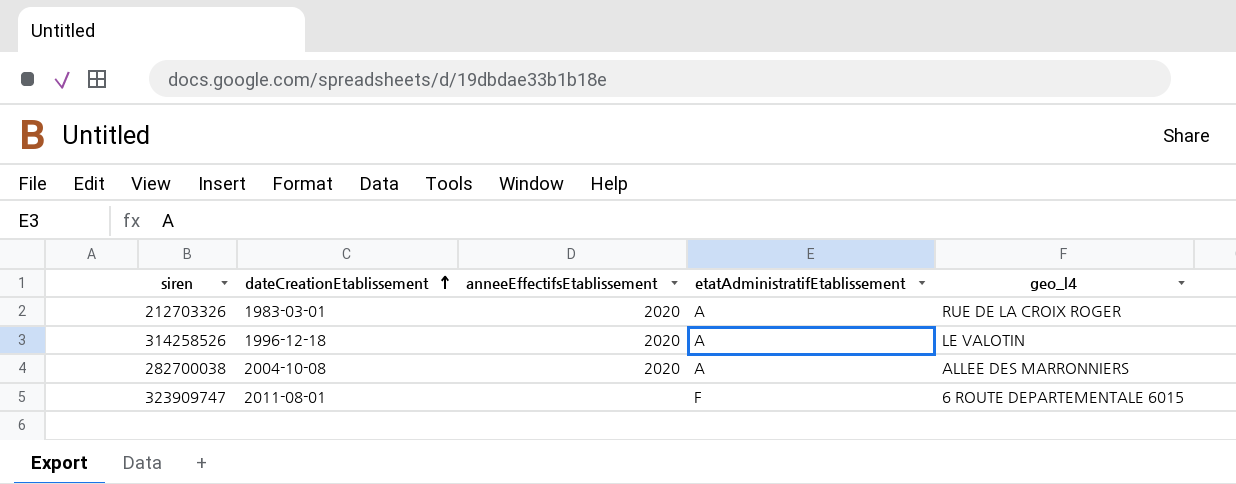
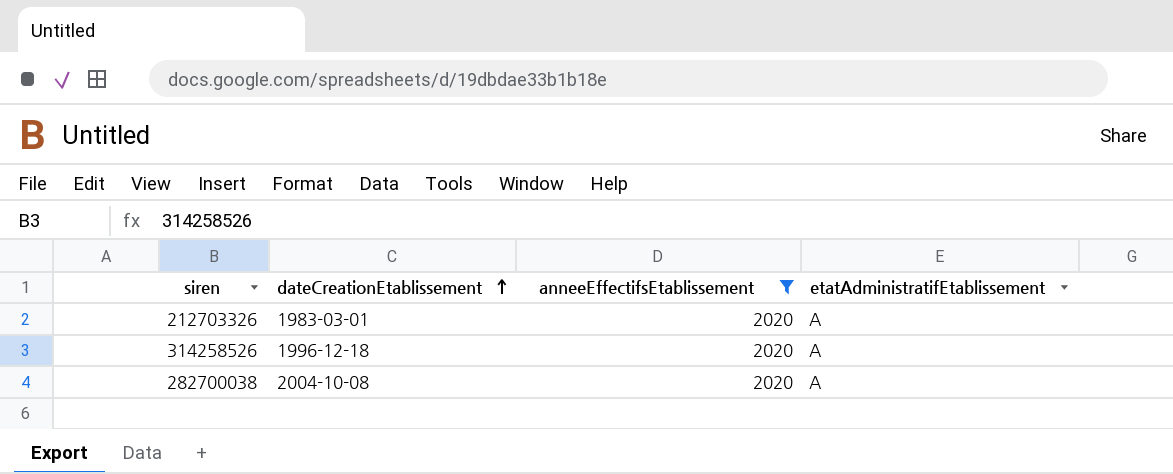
filter: none -> anneeEffectifsEtablissement = 2020
column geo_l4 | position: 5 -> none

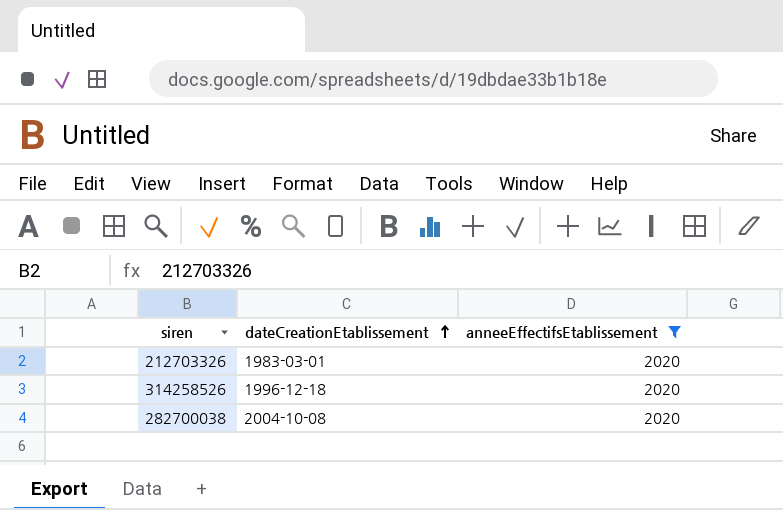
column etatAdministratifEtablissement | position: 4 -> none

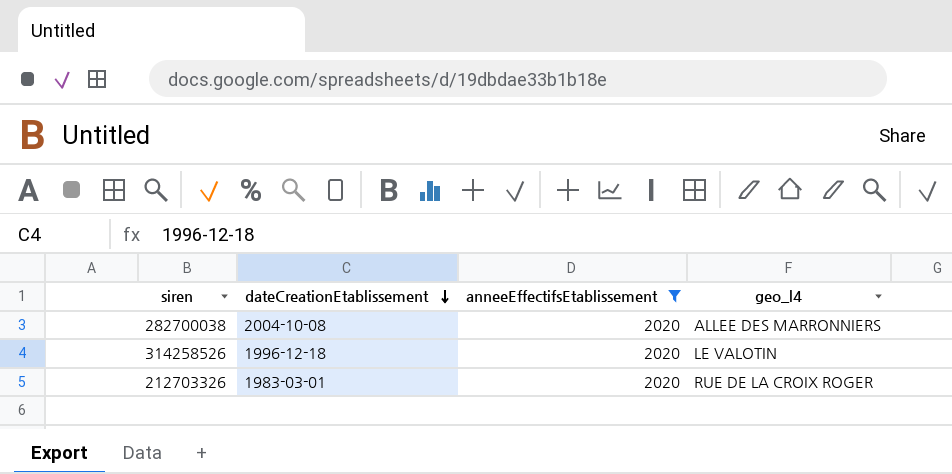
row order: dateCreationEtablissement ascending -> dateCreationEtablissement descending
column geo_l4 | position: none -> 4

